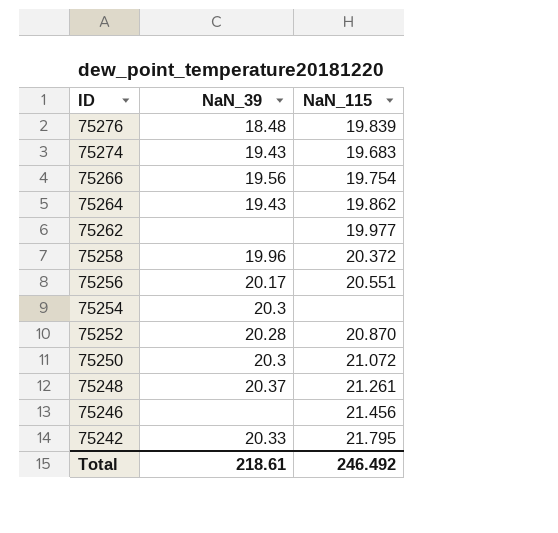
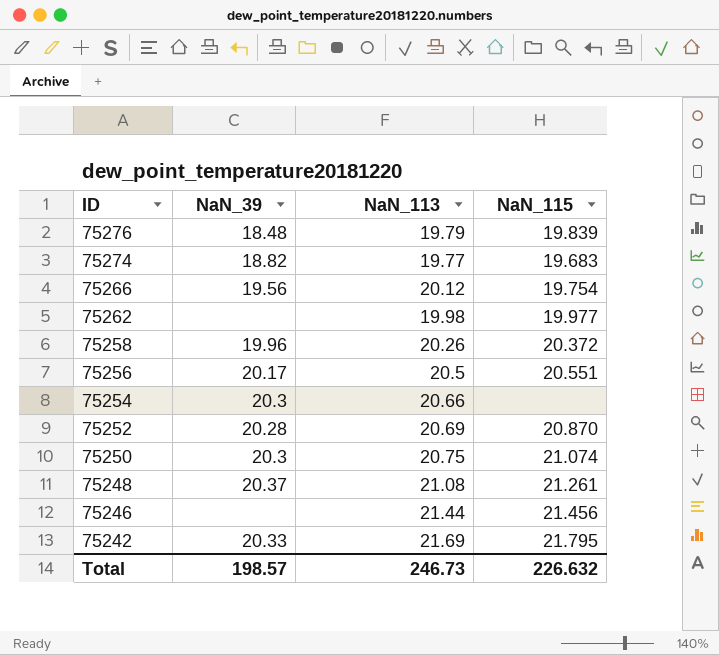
column NaN_113 | position: none -> 3
row 75264: 19.43 | 19.862 -> none
75274 | NaN_39: 19.43 -> 18.82
75250 | NaN_115: 21.072 -> 21.074
Total | NaN_39: 218.61 -> 198.57
Total | NaN_115: 246.492 -> 226.632

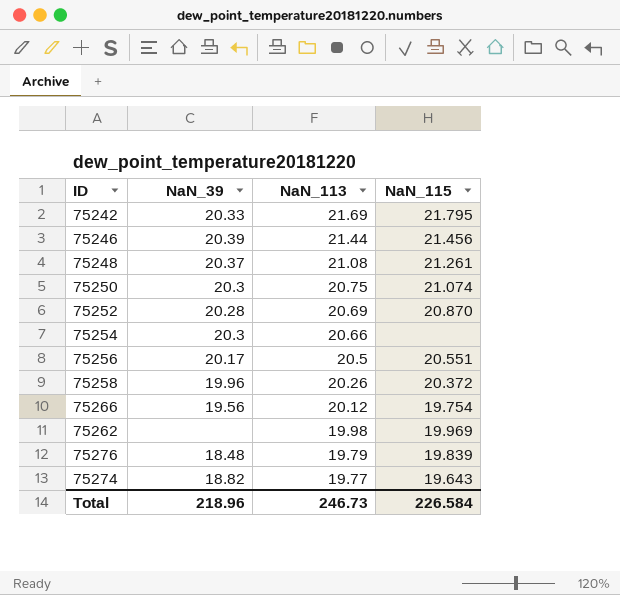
row order: ID descending -> NaN_113 descending
75246 | NaN_39: none -> 20.39
75262 | NaN_115: 19.977 -> 19.969
75274 | NaN_115: 19.683 -> 19.643
Total | NaN_39: 198.57 -> 218.96
Total | NaN_115: 226.632 -> 226.584

